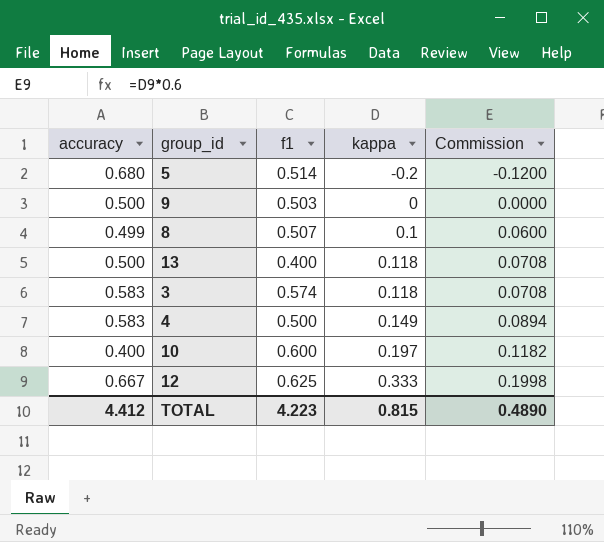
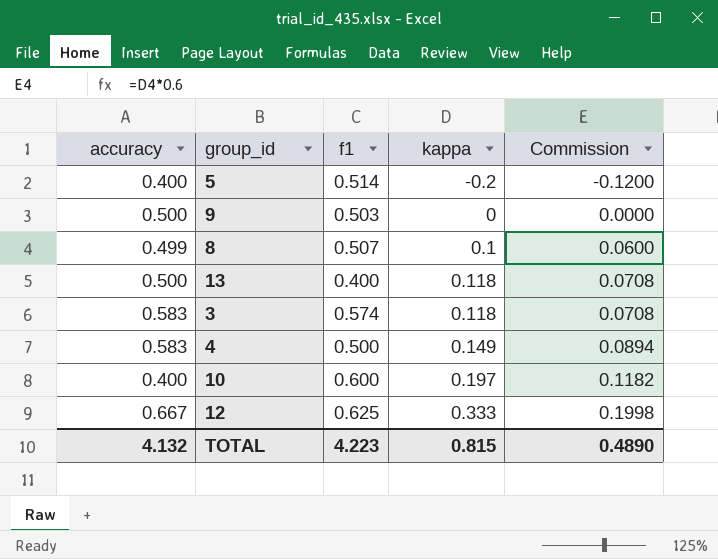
5 | accuracy: 0.680 -> 0.400
TOTAL | accuracy: 4.412 -> 4.132

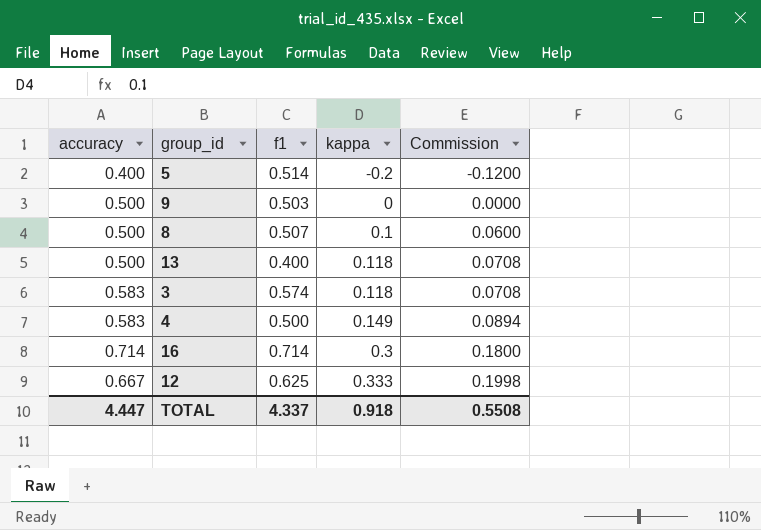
row 10: 0.400 | 0.600 | 0.197 | 0.1182 -> none
8 | accuracy: 0.499 -> 0.500
row 16: none -> 0.714 | 0.714 | 0.3 | 0.1800
TOTAL | accuracy: 4.132 -> 4.447
TOTAL | f1: 4.223 -> 4.337
TOTAL | kappa: 0.815 -> 0.918
TOTAL | Commission: 0.4890 -> 0.5508

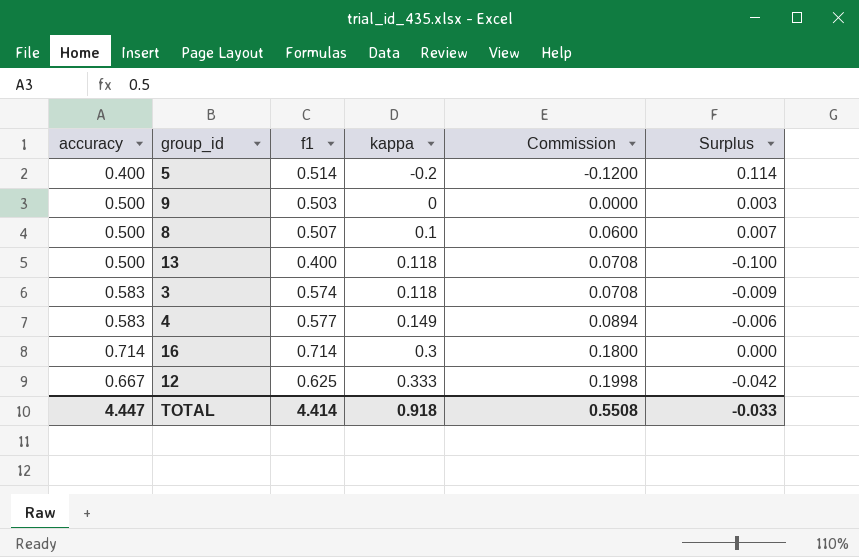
column Surplus | formula: none -> [f1] - [accuracy]
4 | f1: 0.500 -> 0.577
TOTAL | f1: 4.337 -> 4.414

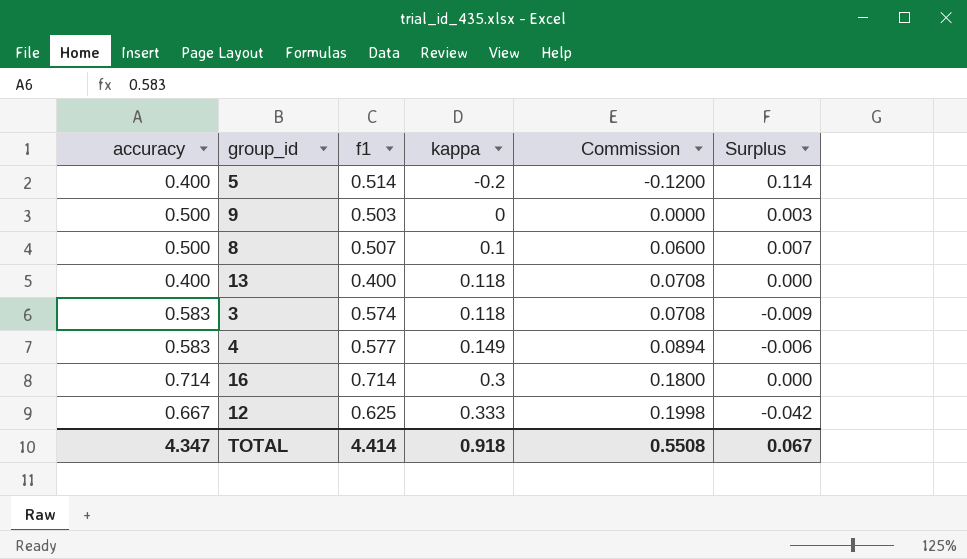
13 | accuracy: 0.500 -> 0.400
13 | Surplus: -0.100 -> 0.000
TOTAL | accuracy: 4.447 -> 4.347
TOTAL | Surplus: -0.033 -> 0.067

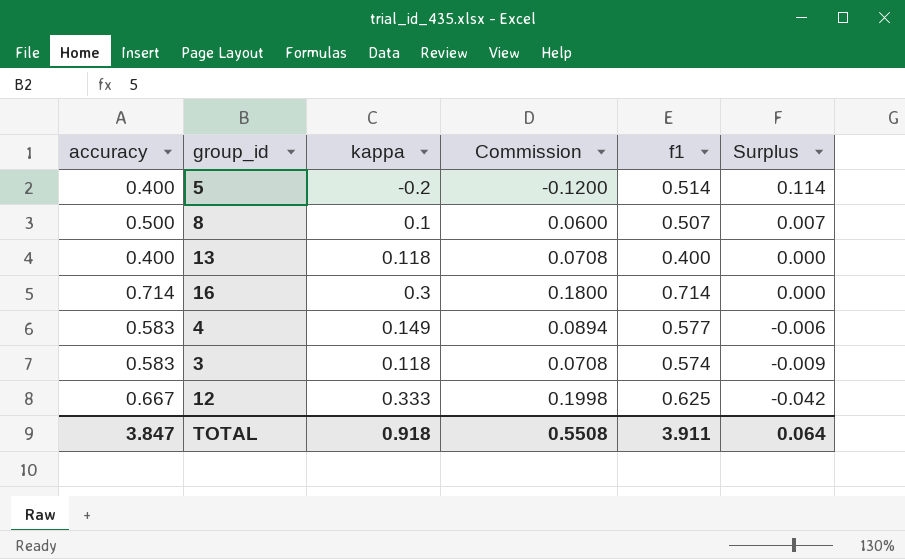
row order: kappa ascending -> Surplus descending
column f1 | position: 3 -> 5
row 9: 0.500 | 0.503 | 0 | 0.0000 | 0.003 -> none
TOTAL | accuracy: 4.347 -> 3.847
TOTAL | f1: 4.414 -> 3.911
TOTAL | Surplus: 0.067 -> 0.064

